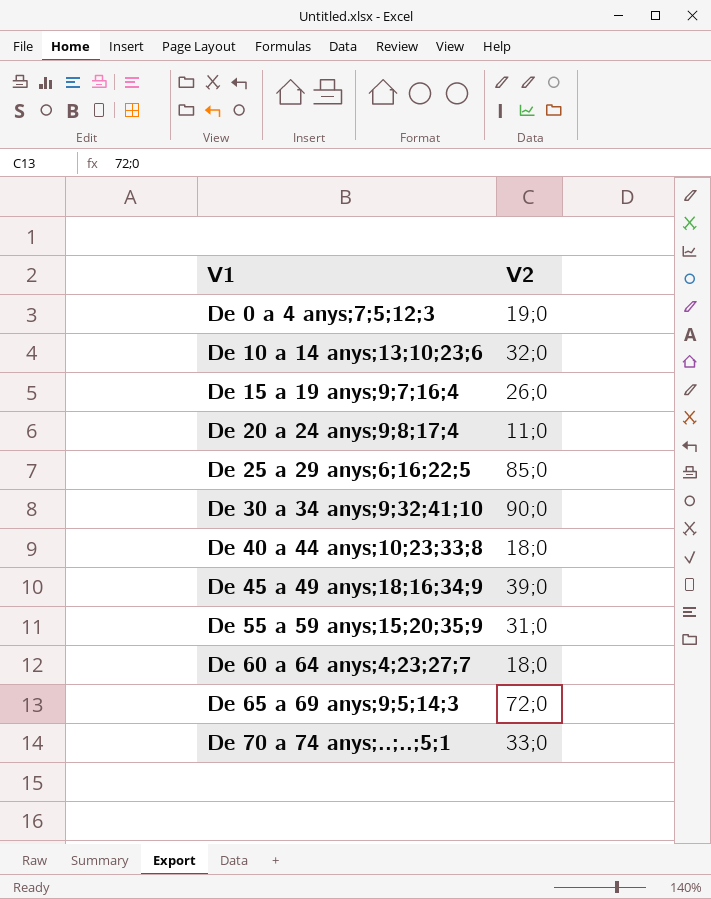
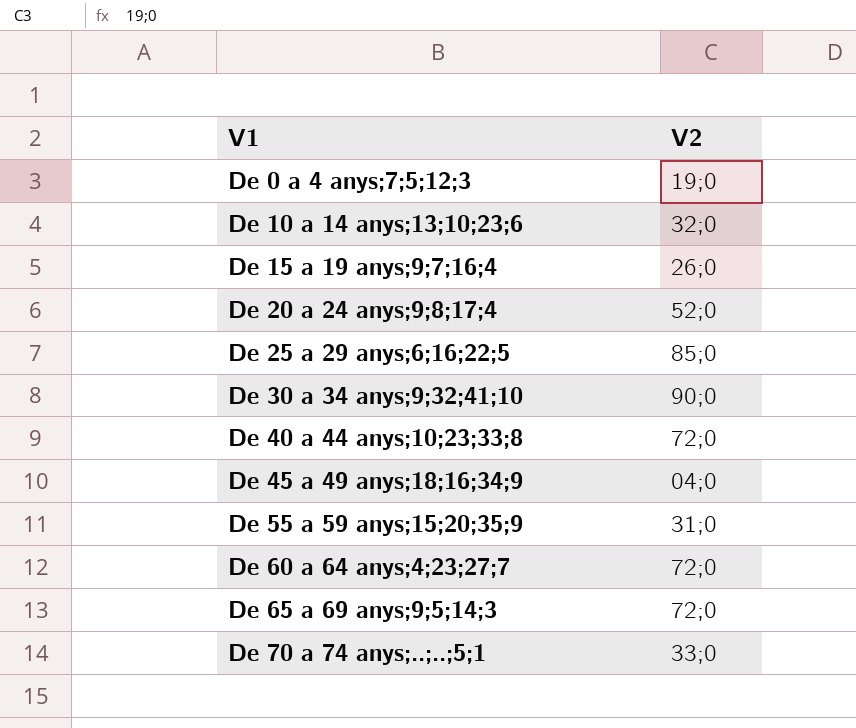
De 20 a 24 anys;9;8;17;4 | V2: 11;0 -> 52;0
De 40 a 44 anys;10;23;33;8 | V2: 18;0 -> 72;0
De 45 a 49 anys;18;16;34;9 | V2: 39;0 -> 04;0
De 60 a 64 anys;4;23;27;7 | V2: 18;0 -> 72;0

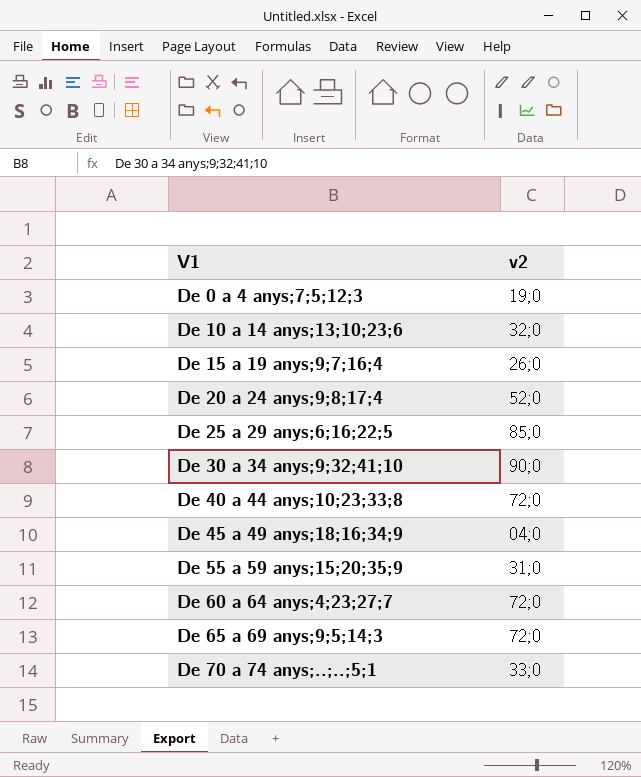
column name: V2 -> v2

